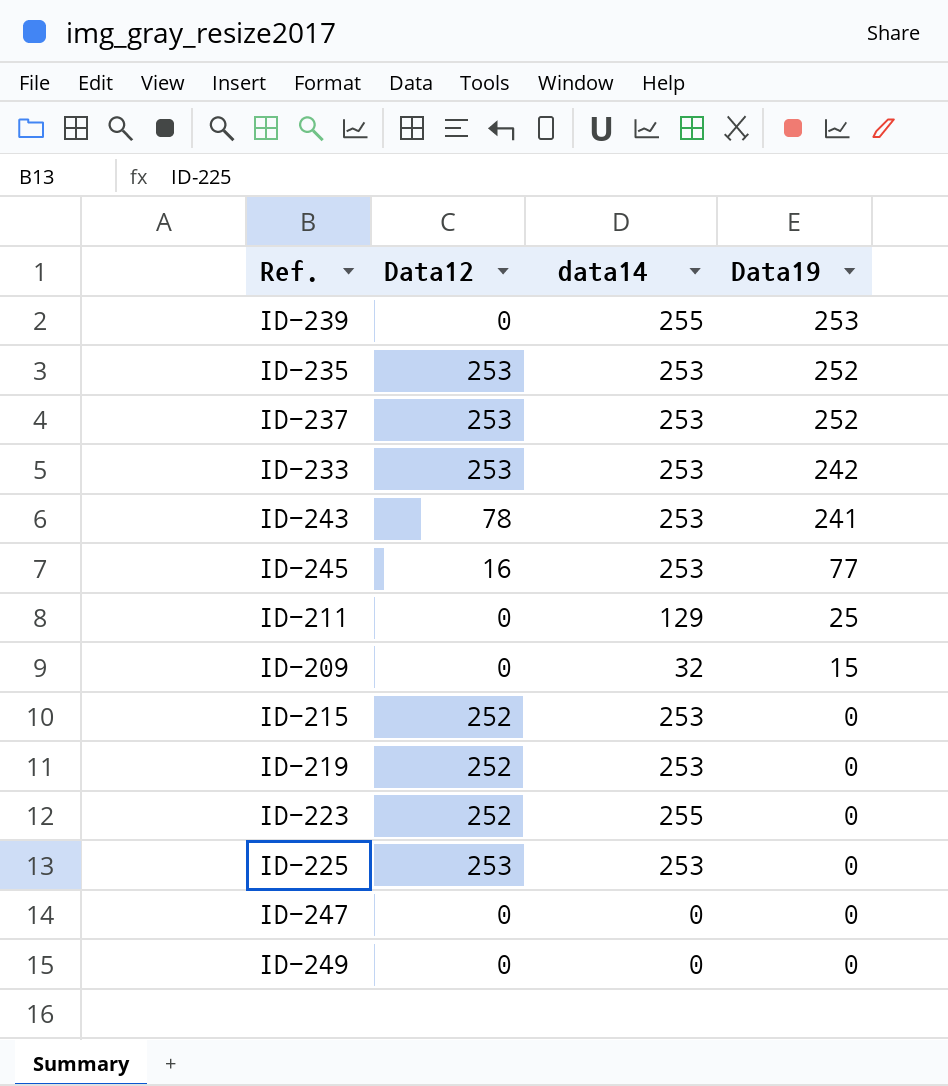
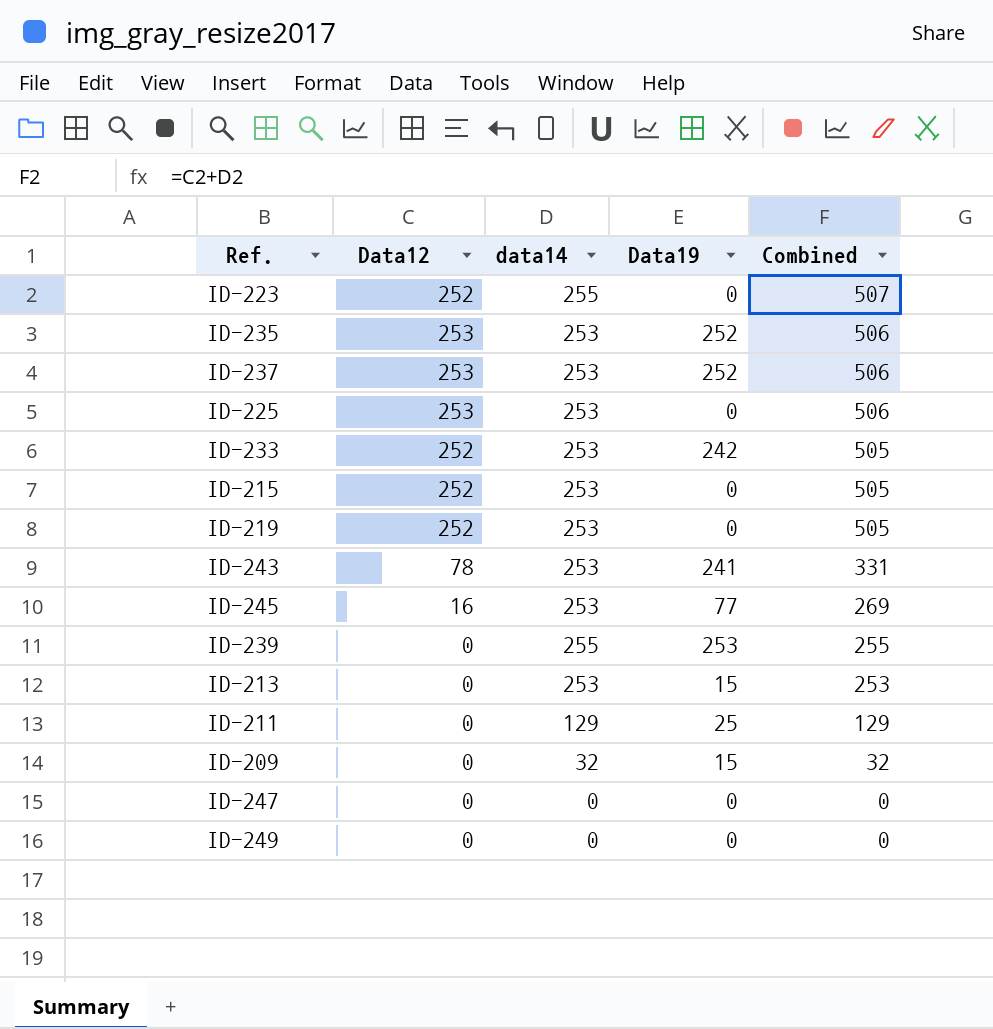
row order: Data19 descending -> Combined descending
column Combined | formula: none -> [Data12] + [data14]
ID-233 | Data12: 253 -> 252
row ID-213: none -> 0 | 253 | 15 | 253

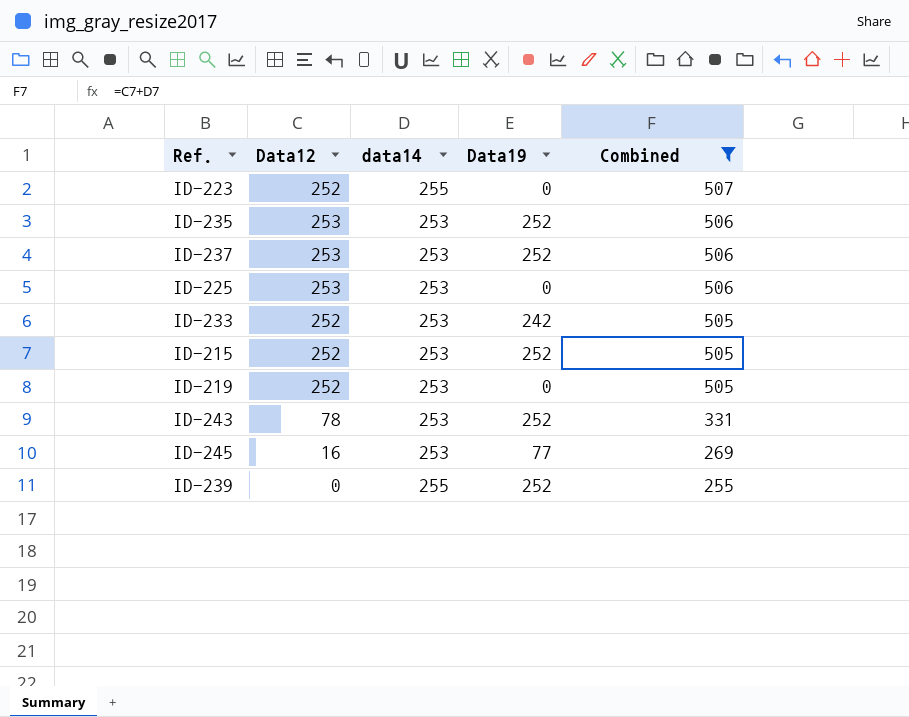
filter: none -> Combined >= 255
ID-215 | Data19: 0 -> 252
ID-243 | Data19: 241 -> 252
ID-239 | Data19: 253 -> 252

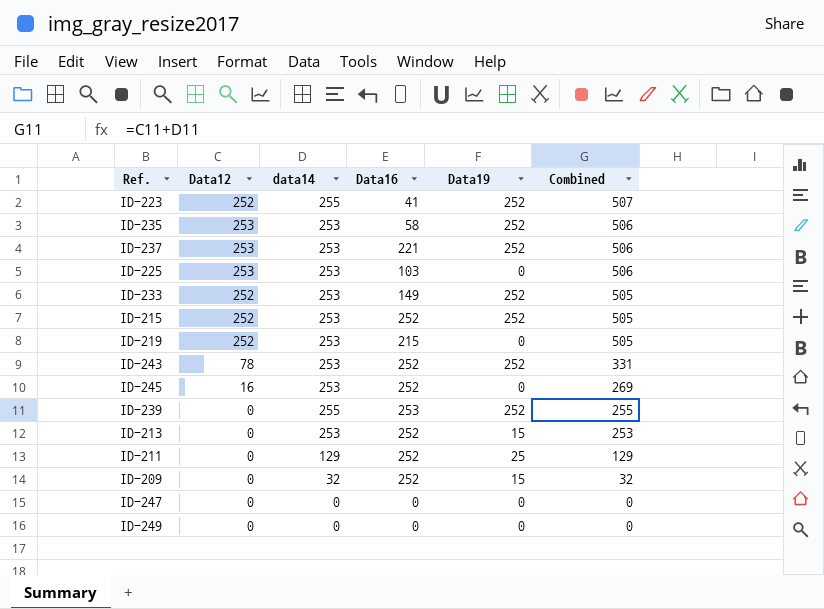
filter: Combined >= 255 -> none
column Data16 | position: none -> 4
ID-223 | Data19: 0 -> 252
ID-233 | Data19: 242 -> 252
ID-245 | Data19: 77 -> 0

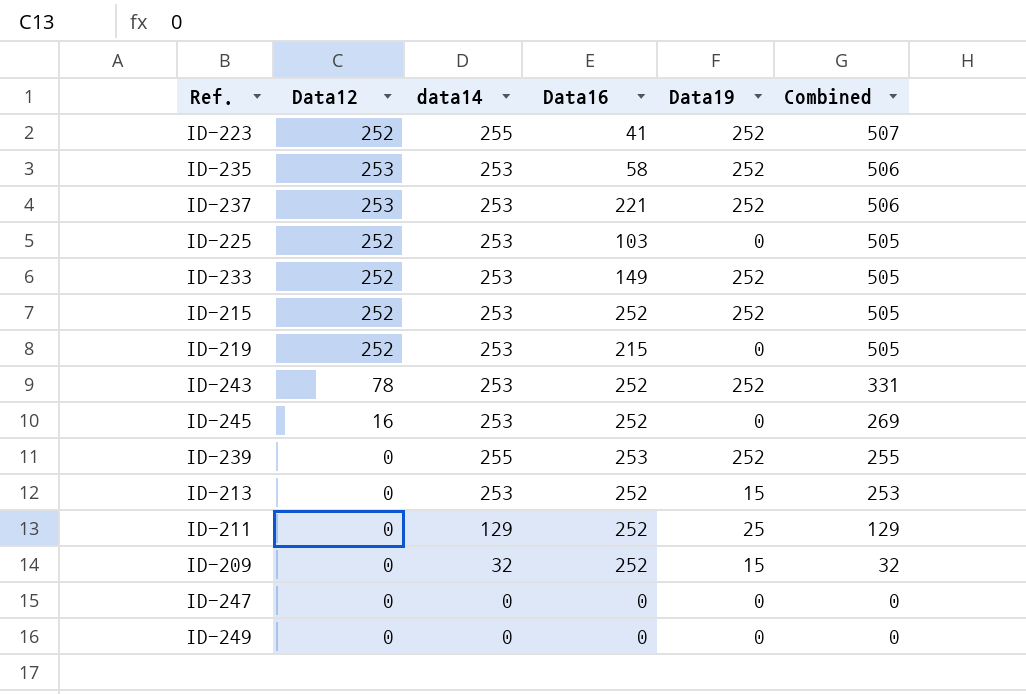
ID-225 | Data12: 253 -> 252
ID-225 | Combined: 506 -> 505

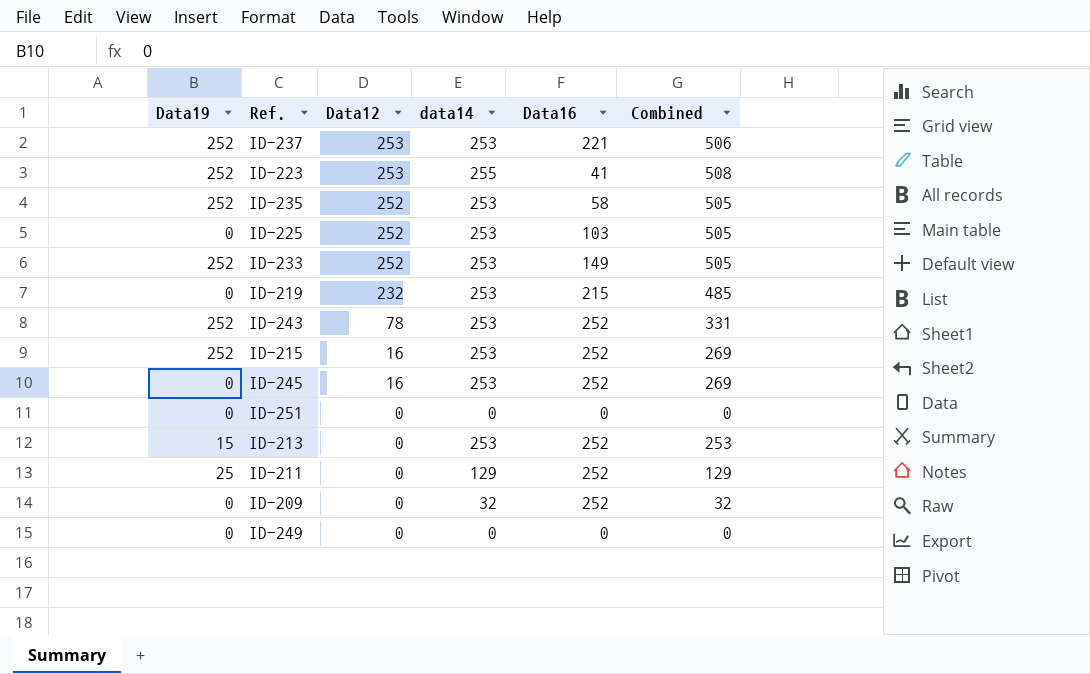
row order: Combined descending -> Data12 descending
column Data19 | position: 5 -> 1
row ID-239: 0 | 255 | 253 | 252 | 255 -> none
row ID-247: 0 | 0 | 0 | 0 | 0 -> none
ID-223 | Data12: 252 -> 253
ID-223 | Combined: 507 -> 508
ID-235 | Data12: 253 -> 252
ID-235 | Combined: 506 -> 505
ID-219 | Data12: 252 -> 232
ID-219 | Combined: 505 -> 485
ID-215 | Data12: 252 -> 16
ID-215 | Combined: 505 -> 269
row ID-251: none -> 0 | 0 | 0 | 0 | 0
ID-209 | Data19: 15 -> 0

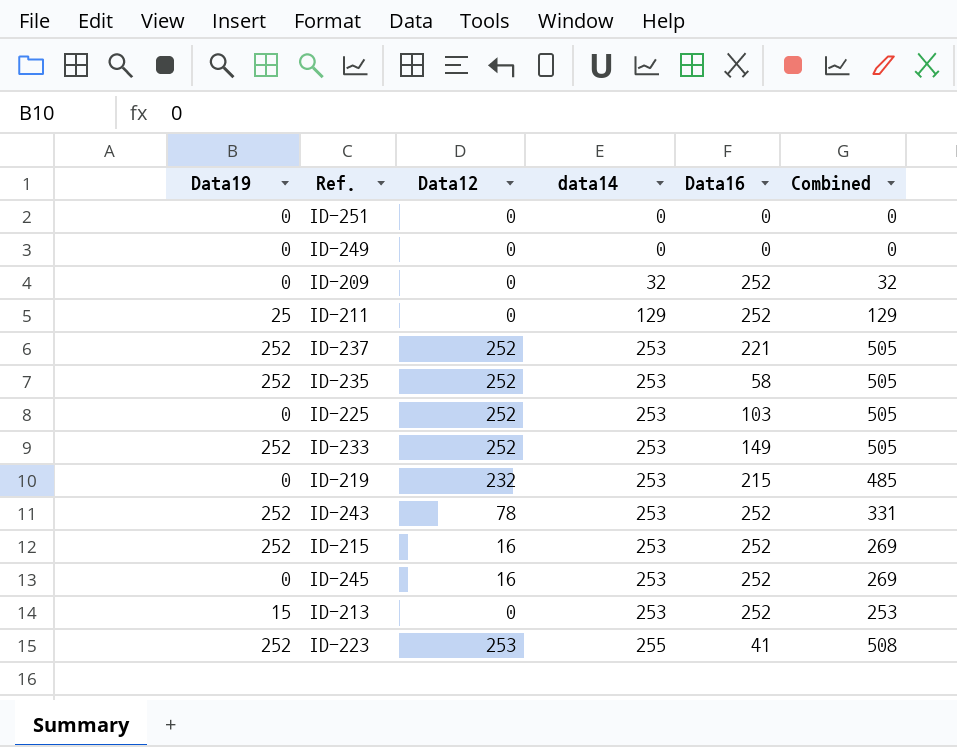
row order: Data12 descending -> data14 ascending
ID-237 | Data12: 253 -> 252
ID-237 | Combined: 506 -> 505

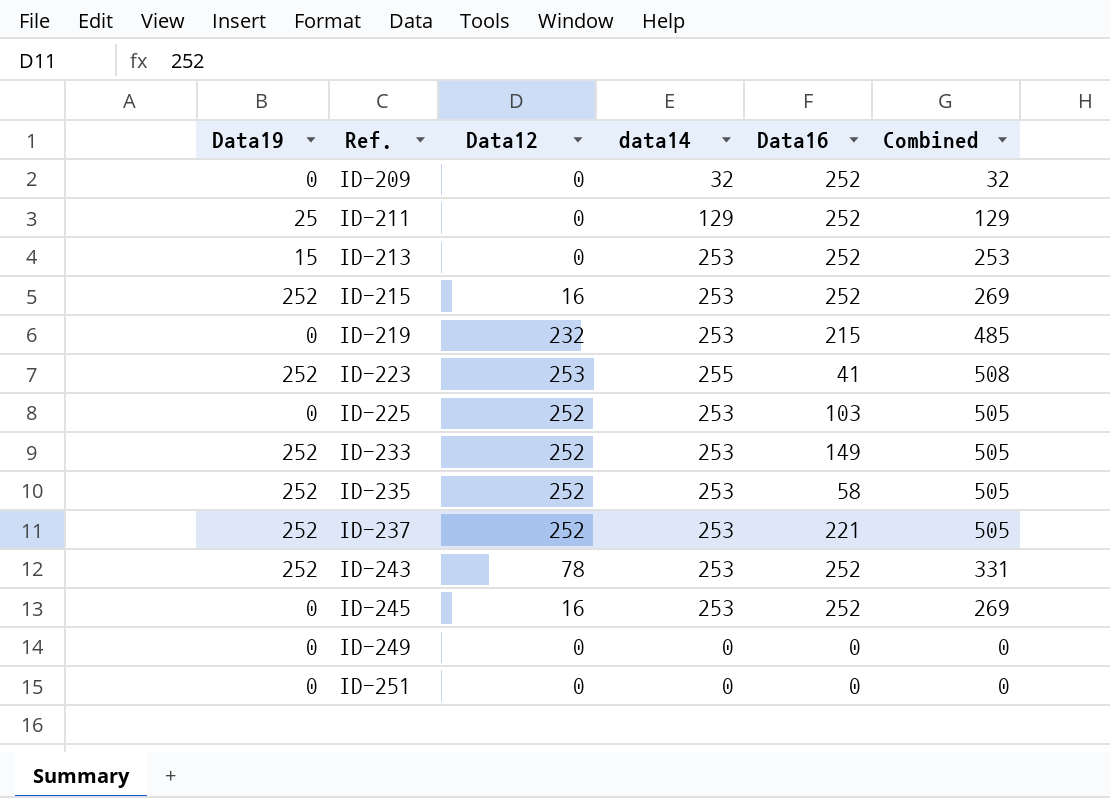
row order: data14 ascending -> Ref. ascending

